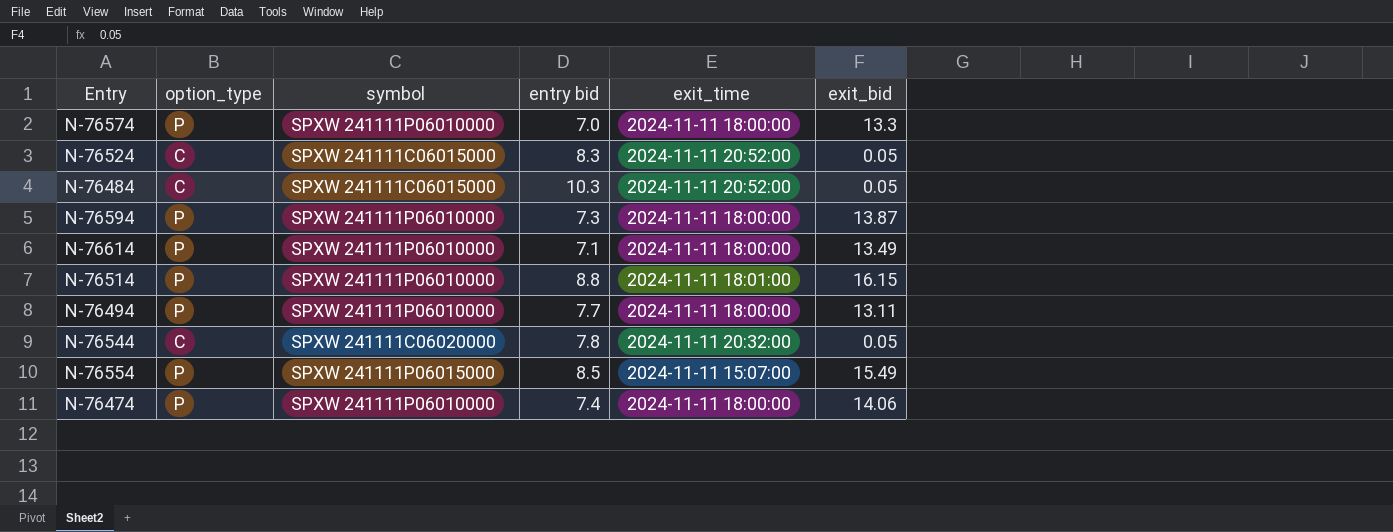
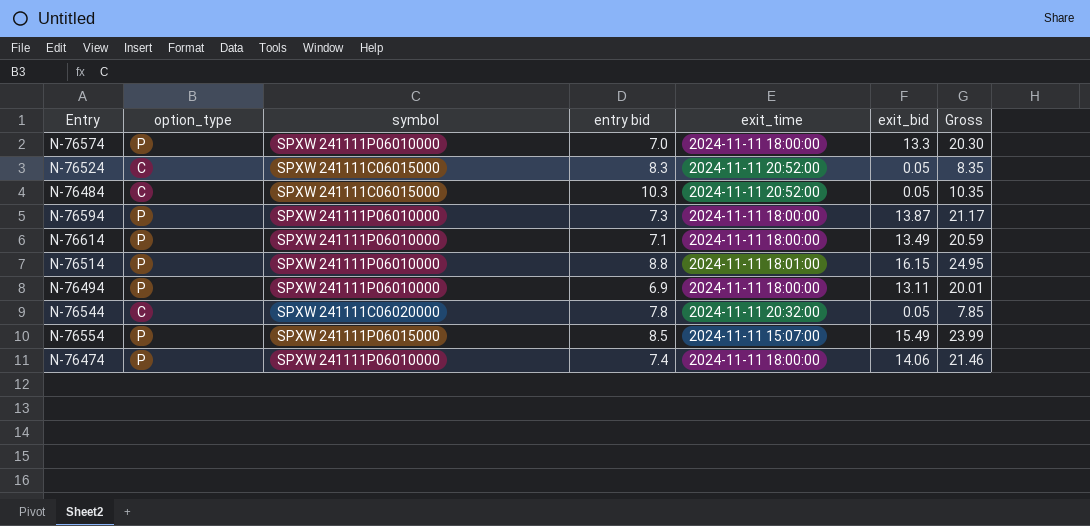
column Gross | formula: none -> [entry bid] + [exit_bid]
N-76494 | entry bid: 7.7 -> 6.9

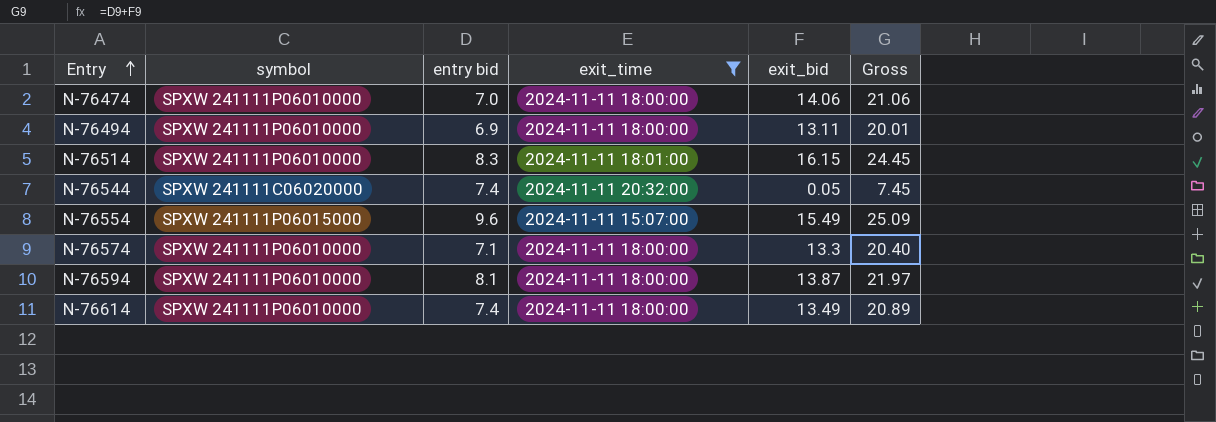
filter: none -> exit_time != 2024-11-11 20:52:00
row order: none -> Entry ascending
column option_type | position: 2 -> none
N-76474 | entry bid: 7.4 -> 7.0
N-76474 | Gross: 21.46 -> 21.06
N-76514 | entry bid: 8.8 -> 8.3
N-76514 | Gross: 24.95 -> 24.45
N-76544 | entry bid: 7.8 -> 7.4
N-76544 | Gross: 7.85 -> 7.45
N-76554 | entry bid: 8.5 -> 9.6
N-76554 | Gross: 23.99 -> 25.09
N-76574 | entry bid: 7.0 -> 7.1
N-76574 | Gross: 20.30 -> 20.40
N-76594 | entry bid: 7.3 -> 8.1
N-76594 | Gross: 21.17 -> 21.97
N-76614 | entry bid: 7.1 -> 7.4
N-76614 | Gross: 20.59 -> 20.89

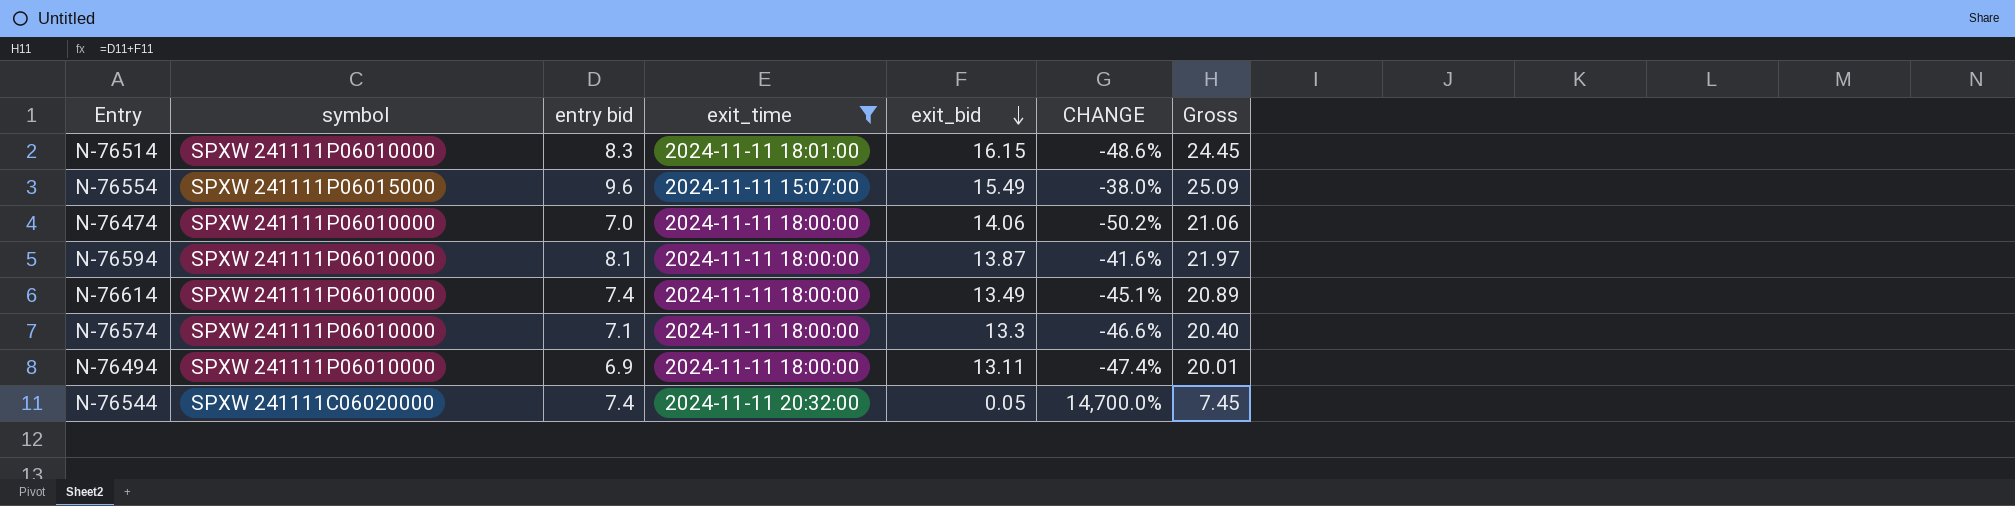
row order: Entry ascending -> exit_bid descending
column CHANGE | formula: none -> ([entry bid] - [exit_bid]) / [exit_bid]

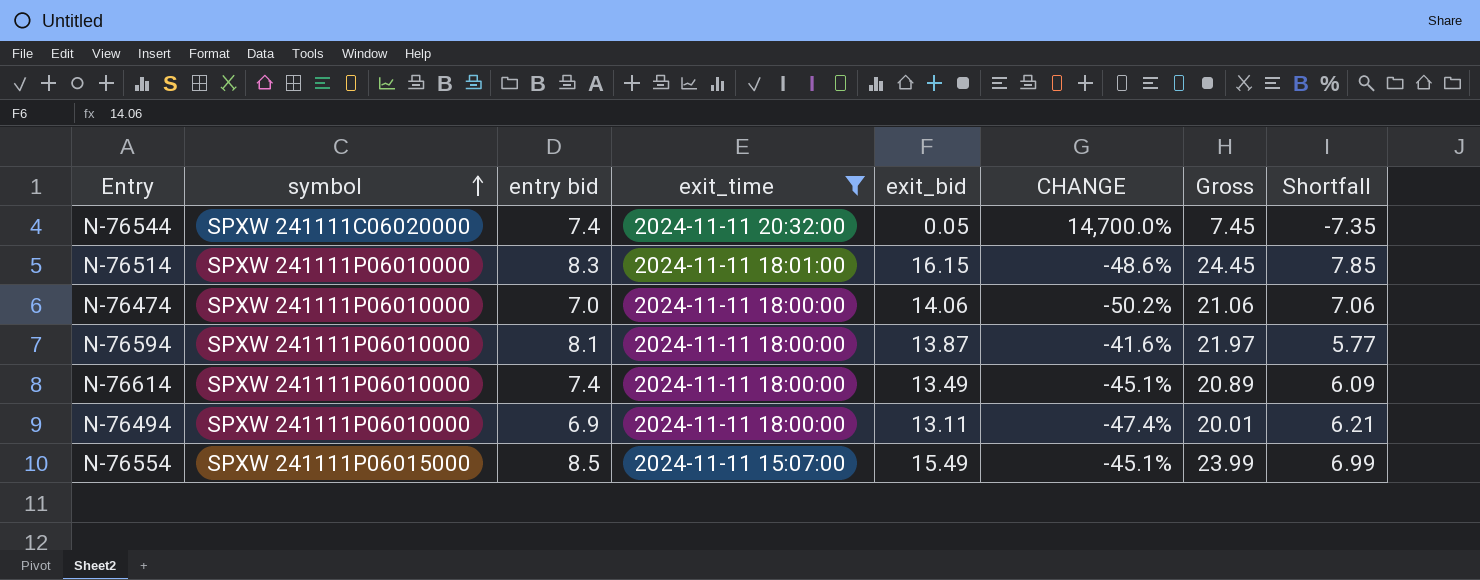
row order: exit_bid descending -> symbol ascending
column Shortfall | formula: none -> [exit_bid] - [entry bid]
row N-76574: SPXW 241111P06010000 | 7.1 | 2024-11-11 18:00:00 | 13.3 | -46.6% | 20.40 -> none
N-76554 | entry bid: 9.6 -> 8.5
N-76554 | CHANGE: -38.0% -> -45.1%
N-76554 | Gross: 25.09 -> 23.99

